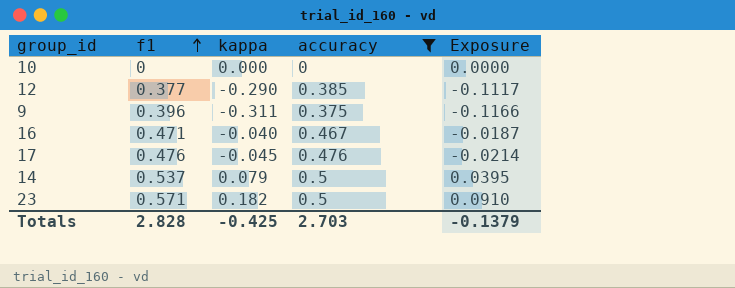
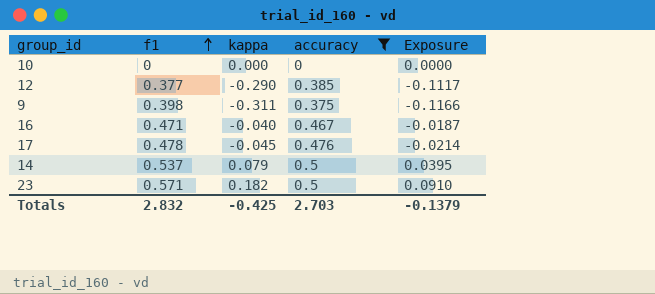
9 | f1: 0.396 -> 0.398
17 | f1: 0.476 -> 0.478
Totals | f1: 2.828 -> 2.832

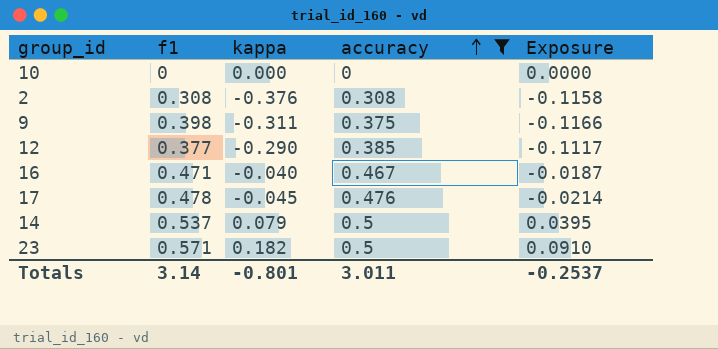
row order: f1 ascending -> accuracy ascending
row 2: none -> 0.308 | -0.376 | 0.308 | -0.1158
Totals | f1: 2.832 -> 3.14
Totals | kappa: -0.425 -> -0.801
Totals | accuracy: 2.703 -> 3.011
Totals | Exposure: -0.1379 -> -0.2537

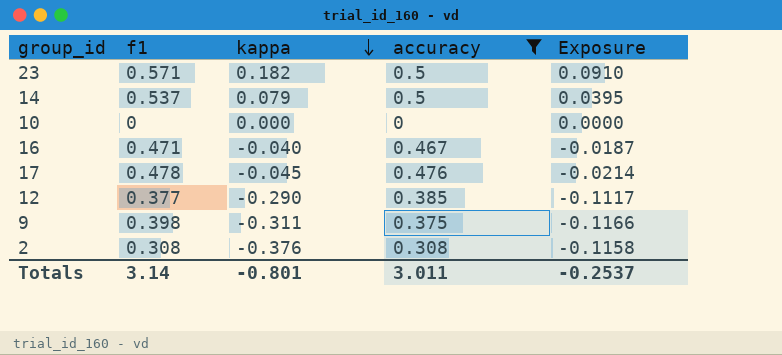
row order: accuracy ascending -> kappa descending

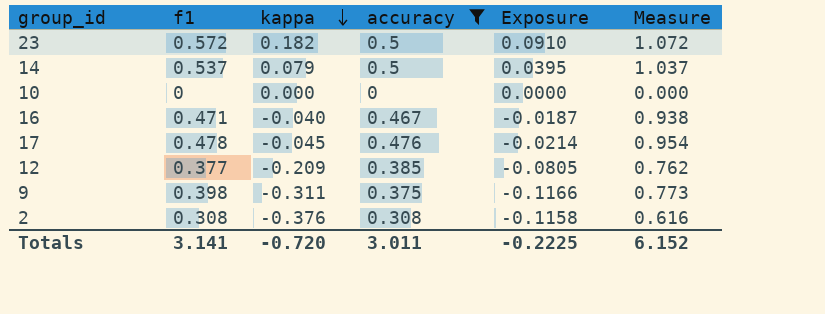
column Measure | formula: none -> [f1] + [accuracy]
23 | f1: 0.571 -> 0.572
12 | kappa: -0.290 -> -0.209
12 | Exposure: -0.1117 -> -0.0805
Totals | f1: 3.14 -> 3.141
Totals | kappa: -0.801 -> -0.720
Totals | Exposure: -0.2537 -> -0.2225

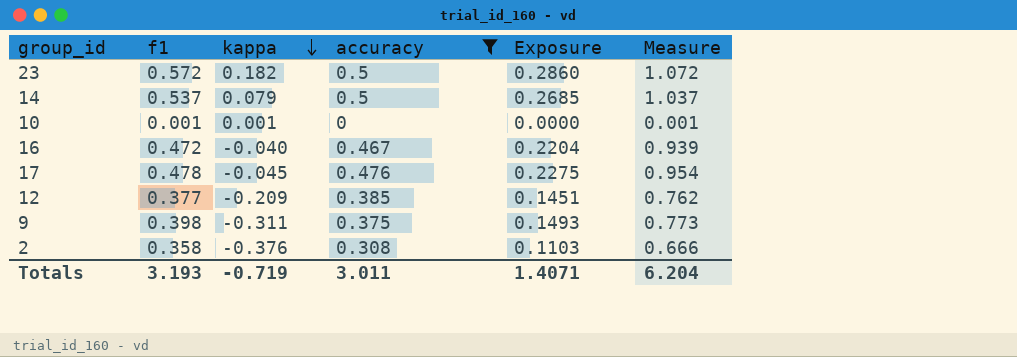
column Exposure | formula: [kappa] * [accuracy] -> [f1] * [accuracy]
10 | f1: 0 -> 0.001
10 | kappa: 0.000 -> 0.001
10 | Measure: 0.000 -> 0.001
16 | f1: 0.471 -> 0.472
16 | Measure: 0.938 -> 0.939
2 | f1: 0.308 -> 0.358
2 | Measure: 0.616 -> 0.666
Totals | f1: 3.141 -> 3.193
Totals | kappa: -0.720 -> -0.719
Totals | Exposure: -0.2225 -> 1.4071
Totals | Measure: 6.152 -> 6.204

